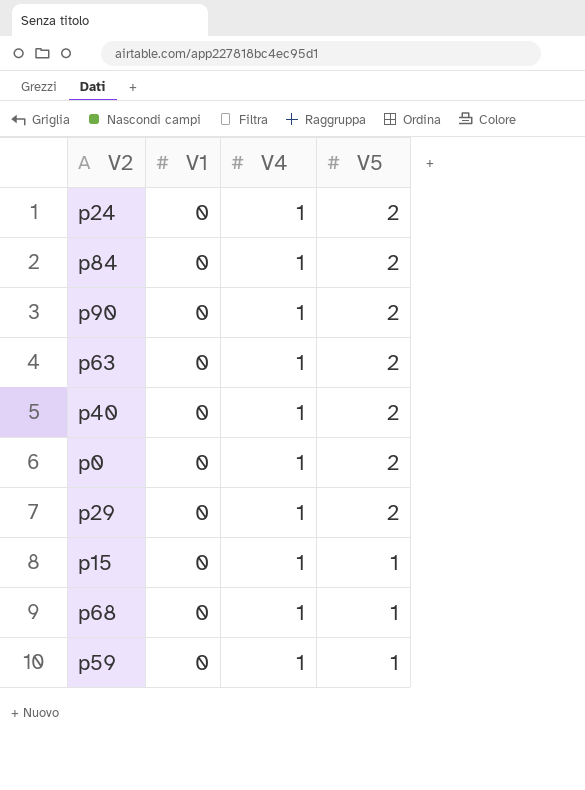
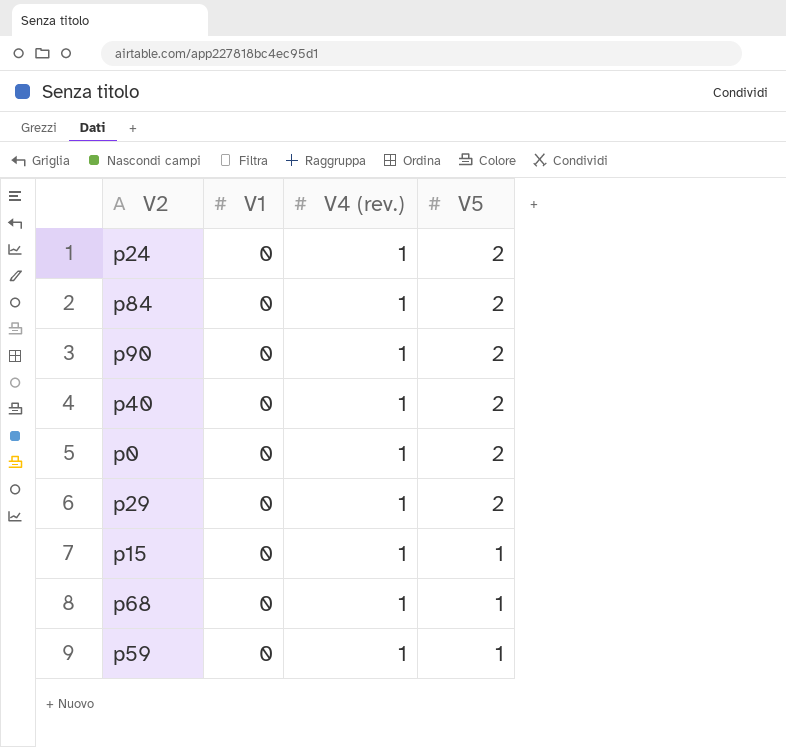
column name: V4 -> V4 (rev.)
row p63: 0 | 1 | 2 -> none

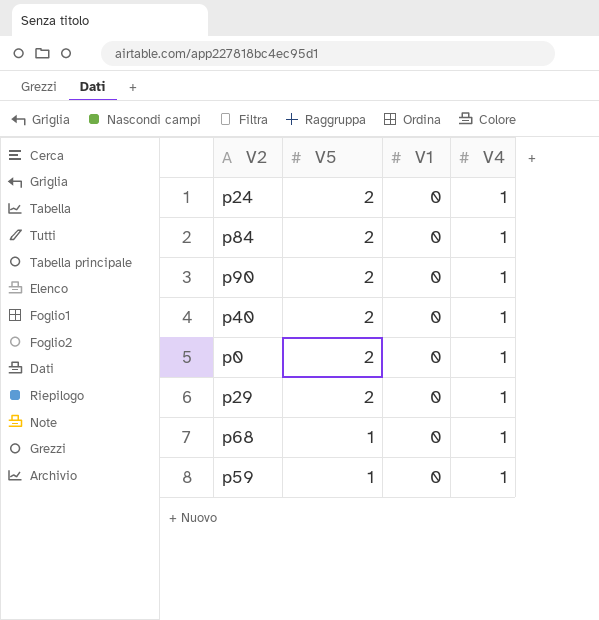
column V5 | position: 4 -> 2
column name: V4 (rev.) -> V4
row p15: 0 | 1 | 1 -> none

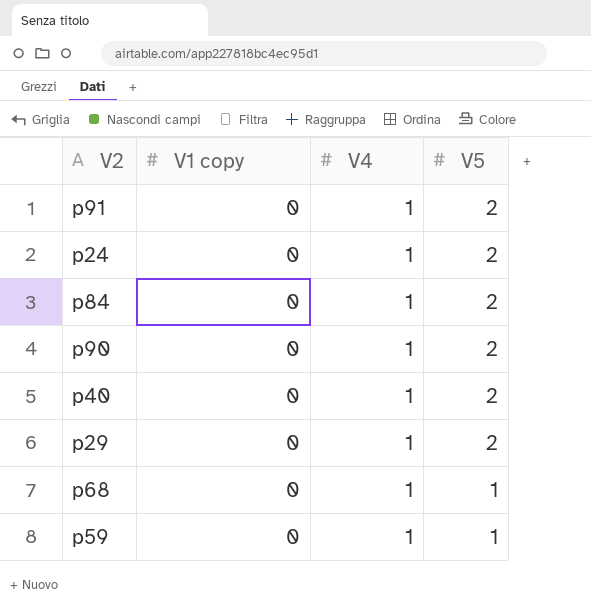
column name: V1 -> V1 copy
column V5 | position: 2 -> 4
row p0: 2 | 0 | 1 -> none
row p91: none -> 0 | 1 | 2

